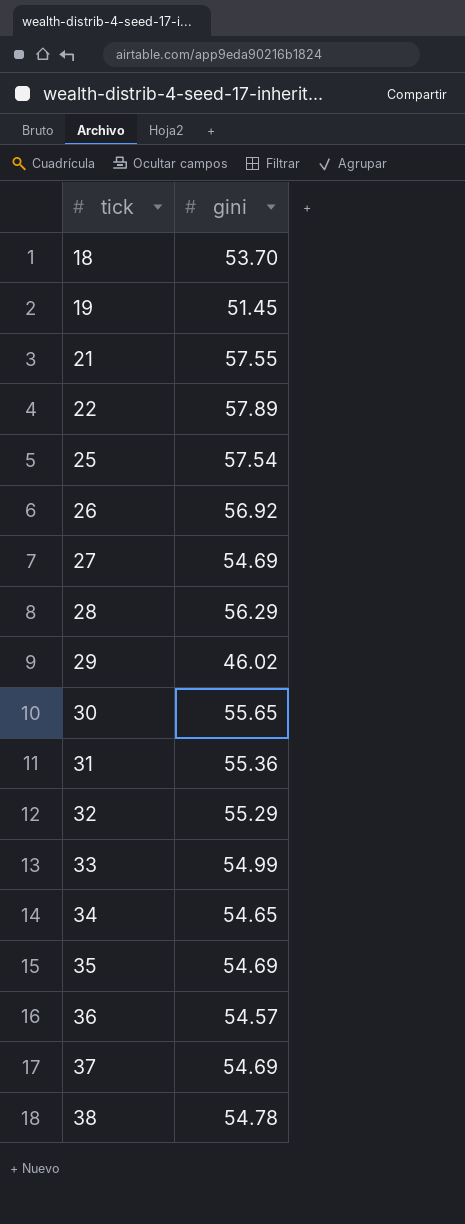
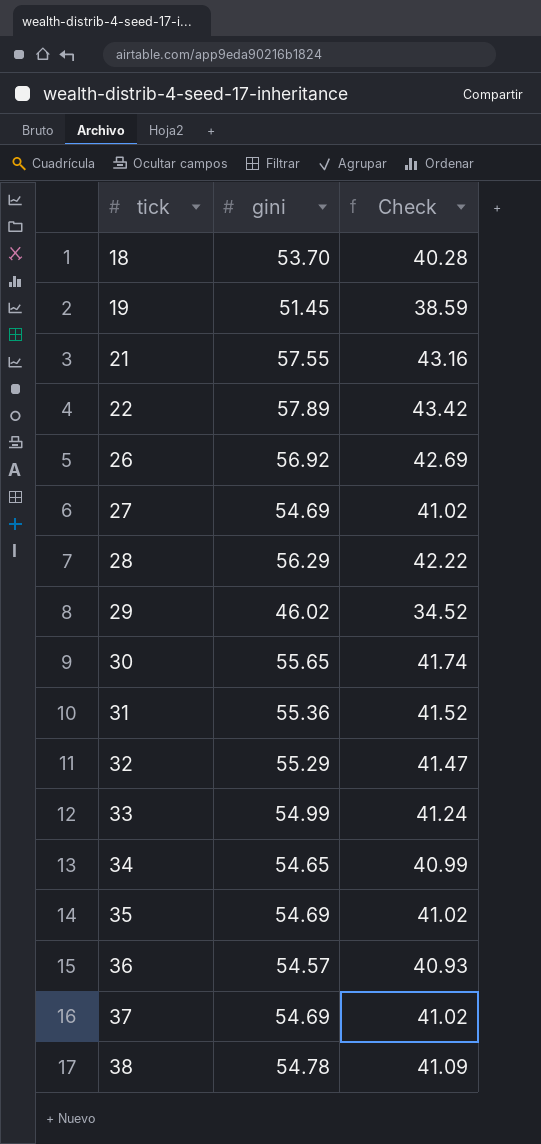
column Check | formula: none -> [gini] * 0.75
row 25: 57.54 -> none

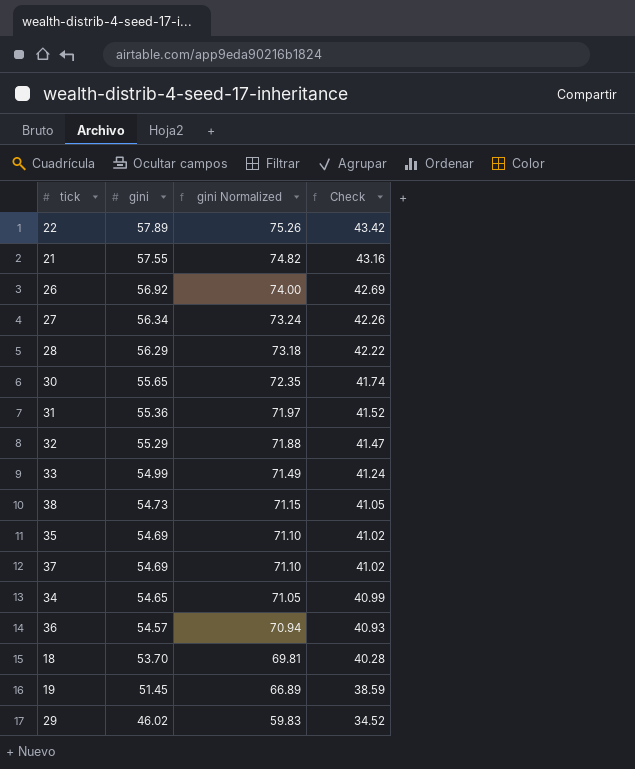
row order: tick ascending -> gini descending
column gini Normalized | formula: none -> [gini] * 1.3
27 | gini: 54.69 -> 56.34
27 | Check: 41.02 -> 42.26
38 | gini: 54.78 -> 54.73
38 | Check: 41.09 -> 41.05

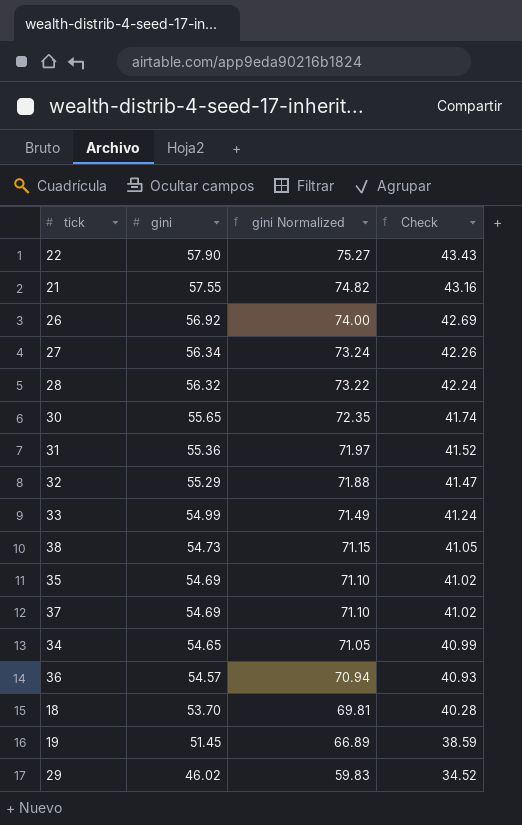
22 | gini: 57.89 -> 57.90
22 | gini Normalized: 75.26 -> 75.27
22 | Check: 43.42 -> 43.43
28 | gini: 56.29 -> 56.32
28 | gini Normalized: 73.18 -> 73.22
28 | Check: 42.22 -> 42.24

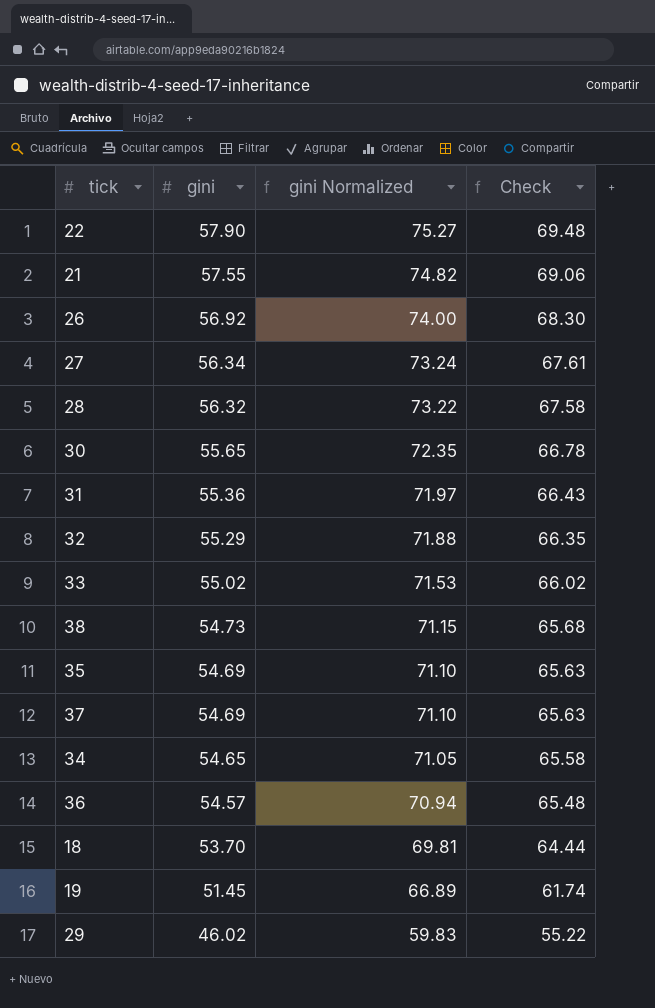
column Check | formula: [gini] * 0.75 -> [gini] * 1.2
33 | gini: 54.99 -> 55.02
33 | gini Normalized: 71.49 -> 71.53

